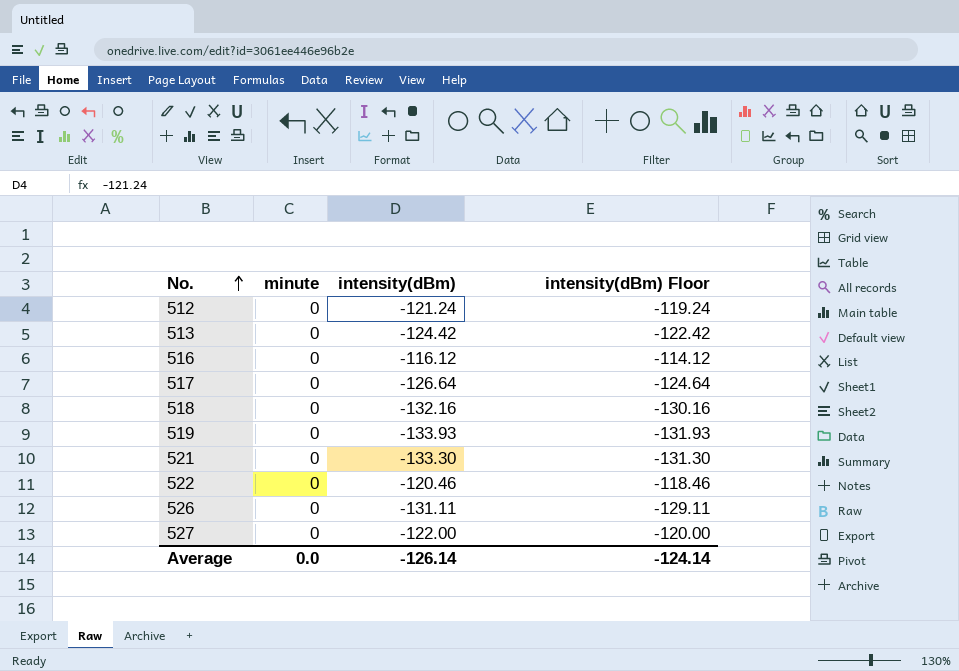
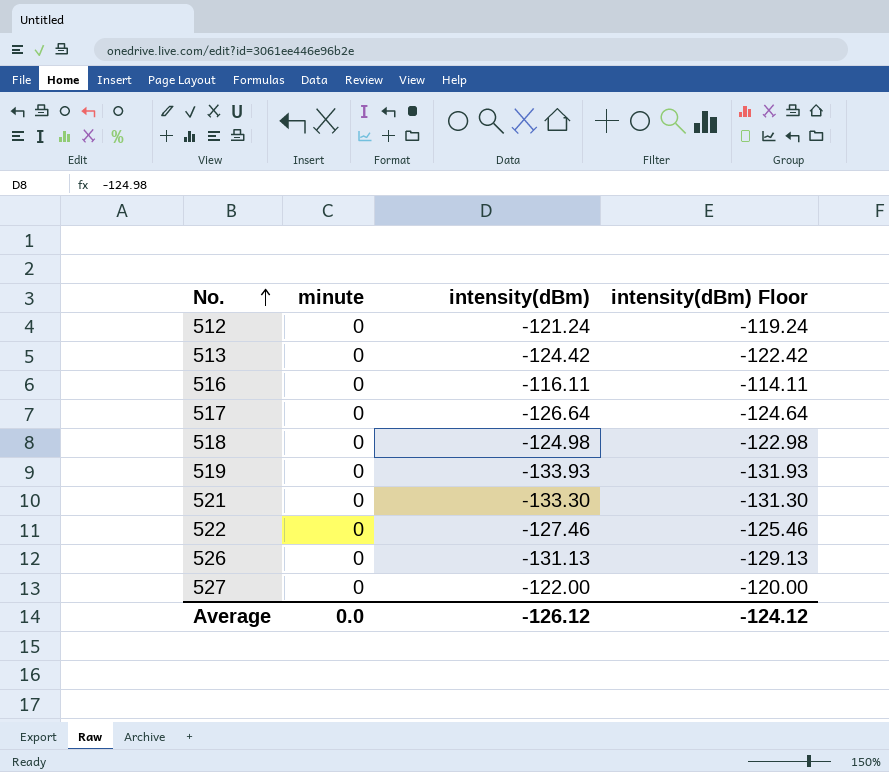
516 | intensity(dBm): -116.12 -> -116.11
516 | intensity(dBm) Floor: -114.12 -> -114.11
518 | intensity(dBm): -132.16 -> -124.98
518 | intensity(dBm) Floor: -130.16 -> -122.98
522 | intensity(dBm): -120.46 -> -127.46
522 | intensity(dBm) Floor: -118.46 -> -125.46
526 | intensity(dBm): -131.11 -> -131.13
526 | intensity(dBm) Floor: -129.11 -> -129.13
Average | intensity(dBm): -126.14 -> -126.12
Average | intensity(dBm) Floor: -124.14 -> -124.12

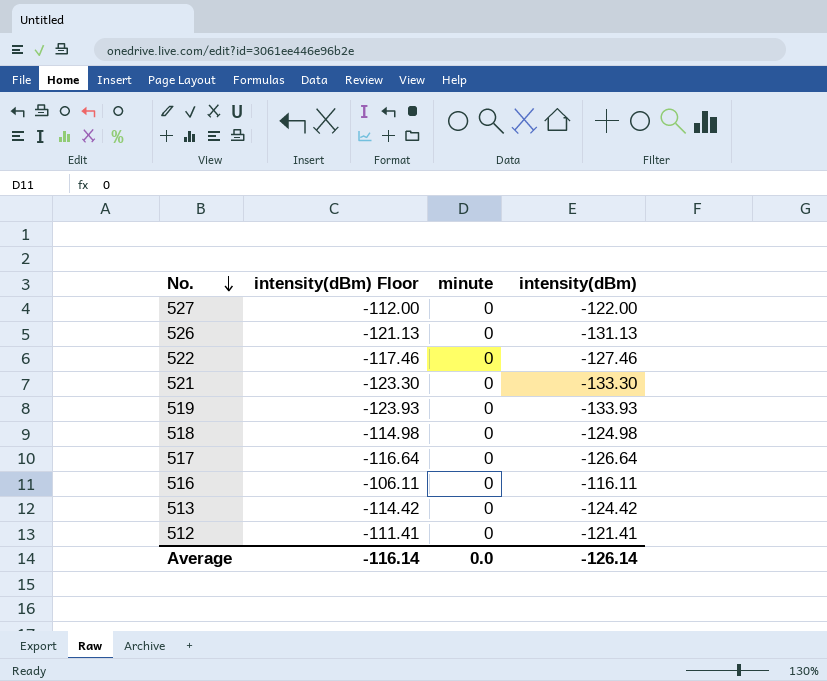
row order: No. ascending -> No. descending
column intensity(dBm) Floor | formula: [intensity(dBm)] + 2 -> [intensity(dBm)] + 10
column intensity(dBm) Floor | position: 4 -> 2
512 | intensity(dBm): -121.24 -> -121.41
Average | intensity(dBm) Floor: -124.12 -> -116.14
Average | intensity(dBm): -126.12 -> -126.14

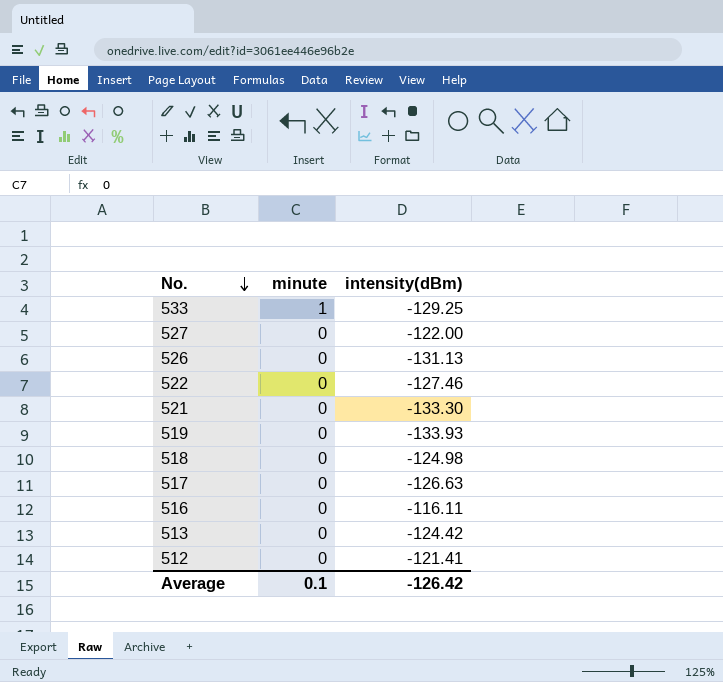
column intensity(dBm) Floor | formula: [intensity(dBm)] + 10 -> none
row 533: none -> 1 | -129.25
517 | intensity(dBm): -126.64 -> -126.63
Average | minute: 0.0 -> 0.1
Average | intensity(dBm): -126.14 -> -126.42

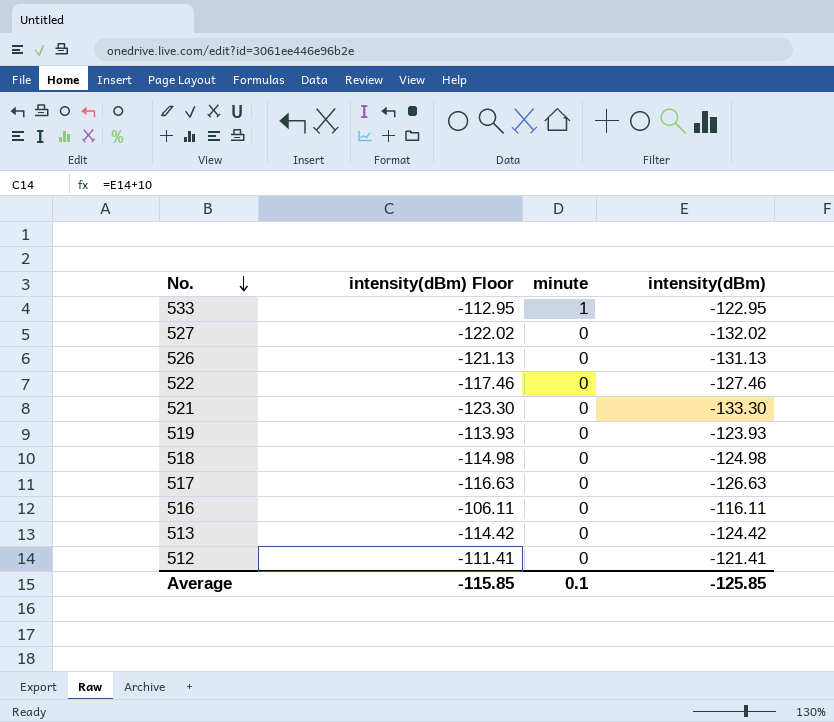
column intensity(dBm) Floor | formula: none -> [intensity(dBm)] + 10
533 | intensity(dBm): -129.25 -> -122.95
527 | intensity(dBm): -122.00 -> -132.02
519 | intensity(dBm): -133.93 -> -123.93
Average | intensity(dBm): -126.42 -> -125.85

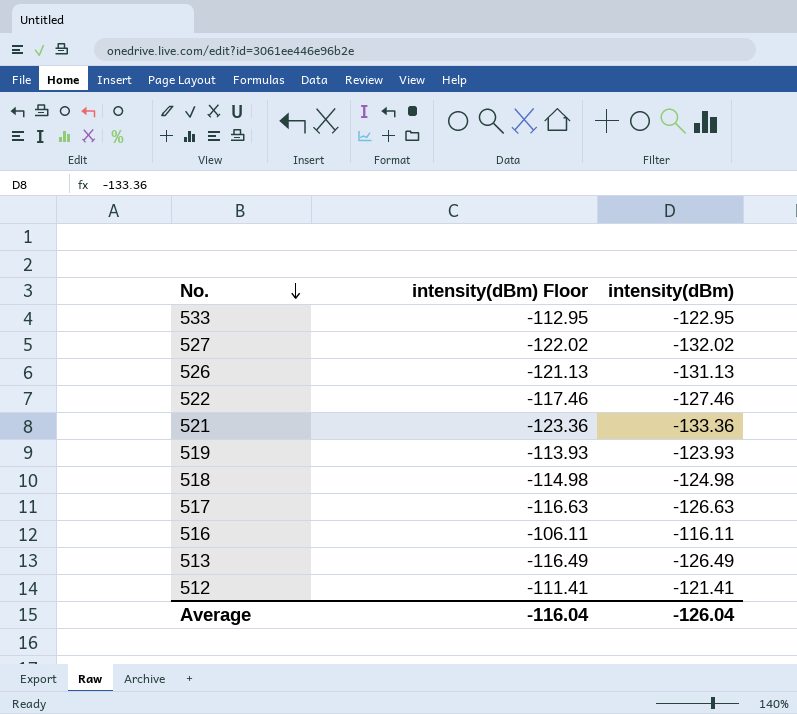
column minute | position: 3 -> none
521 | intensity(dBm) Floor: -123.30 -> -123.36
521 | intensity(dBm): -133.30 -> -133.36
513 | intensity(dBm) Floor: -114.42 -> -116.49
513 | intensity(dBm): -124.42 -> -126.49
Average | intensity(dBm) Floor: -115.85 -> -116.04
Average | intensity(dBm): -125.85 -> -126.04

